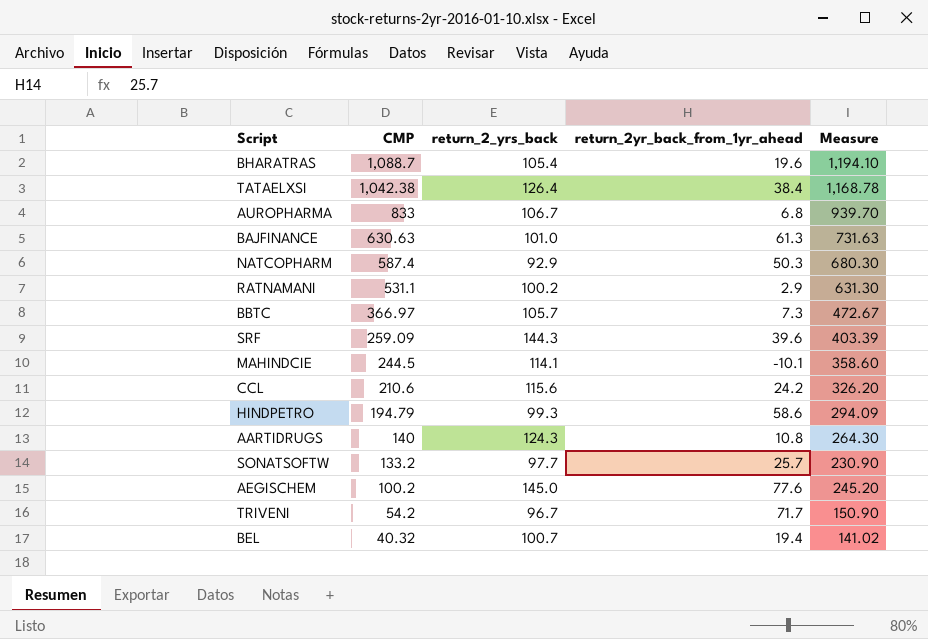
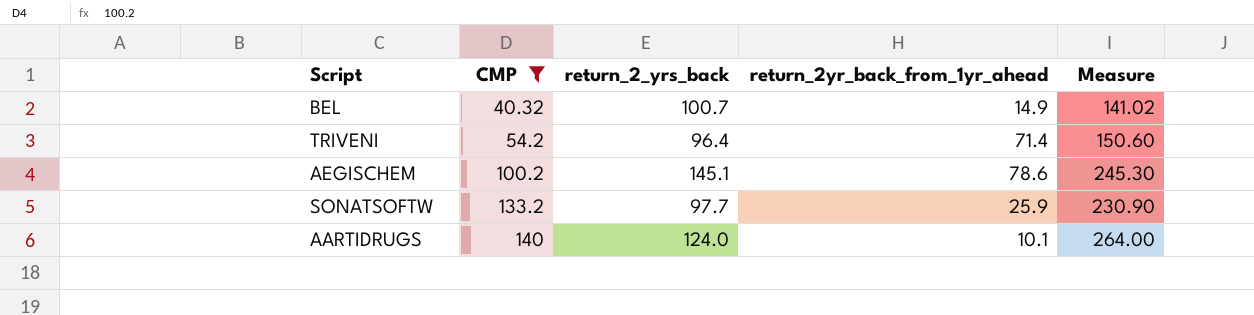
filter: none -> CMP <= 140
row order: CMP descending -> CMP ascending
BEL | return_2yr_back_from_1yr_ahead: 19.4 -> 14.9
TRIVENI | return_2_yrs_back: 96.7 -> 96.4
TRIVENI | return_2yr_back_from_1yr_ahead: 71.7 -> 71.4
TRIVENI | Measure: 150.90 -> 150.60
AEGISCHEM | return_2_yrs_back: 145.0 -> 145.1
AEGISCHEM | return_2yr_back_from_1yr_ahead: 77.6 -> 78.6
AEGISCHEM | Measure: 245.20 -> 245.30
SONATSOFTW | return_2yr_back_from_1yr_ahead: 25.7 -> 25.9
AARTIDRUGS | return_2_yrs_back: 124.3 -> 124.0
AARTIDRUGS | return_2yr_back_from_1yr_ahead: 10.8 -> 10.1
AARTIDRUGS | Measure: 264.30 -> 264.00

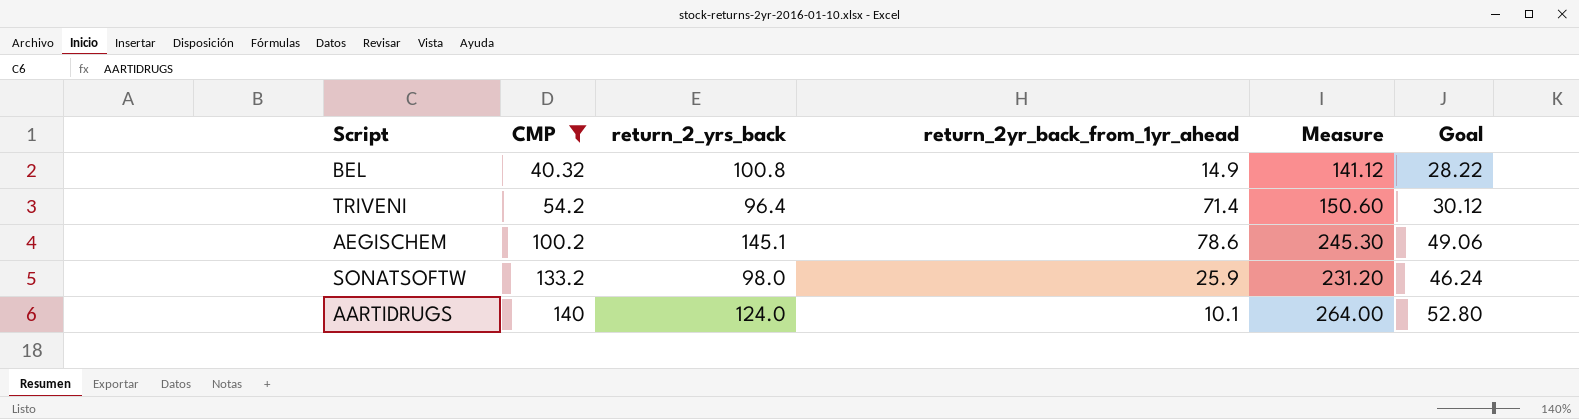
column Goal | formula: none -> [Measure] * 0.2
BEL | return_2_yrs_back: 100.7 -> 100.8
BEL | Measure: 141.02 -> 141.12
SONATSOFTW | return_2_yrs_back: 97.7 -> 98.0
SONATSOFTW | Measure: 230.90 -> 231.20

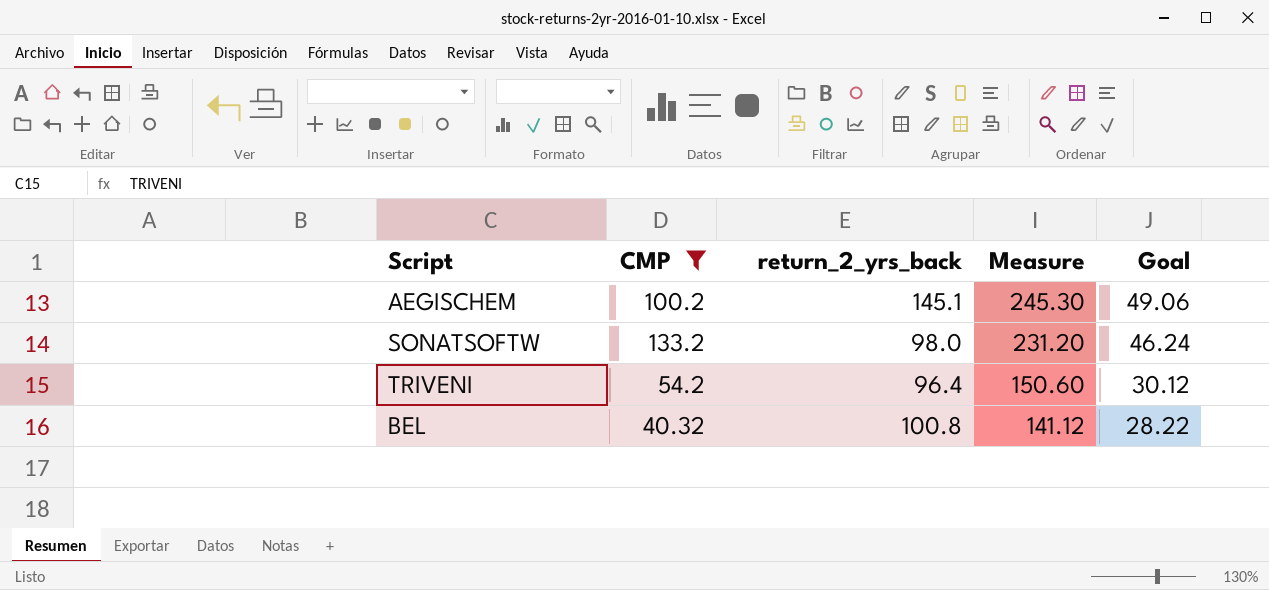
row order: CMP ascending -> Measure descending
column return_2yr_back_from_1yr_ahead | position: 4 -> none
row AARTIDRUGS: 140 | 124.0 | 10.1 | 264.00 | 52.80 -> none

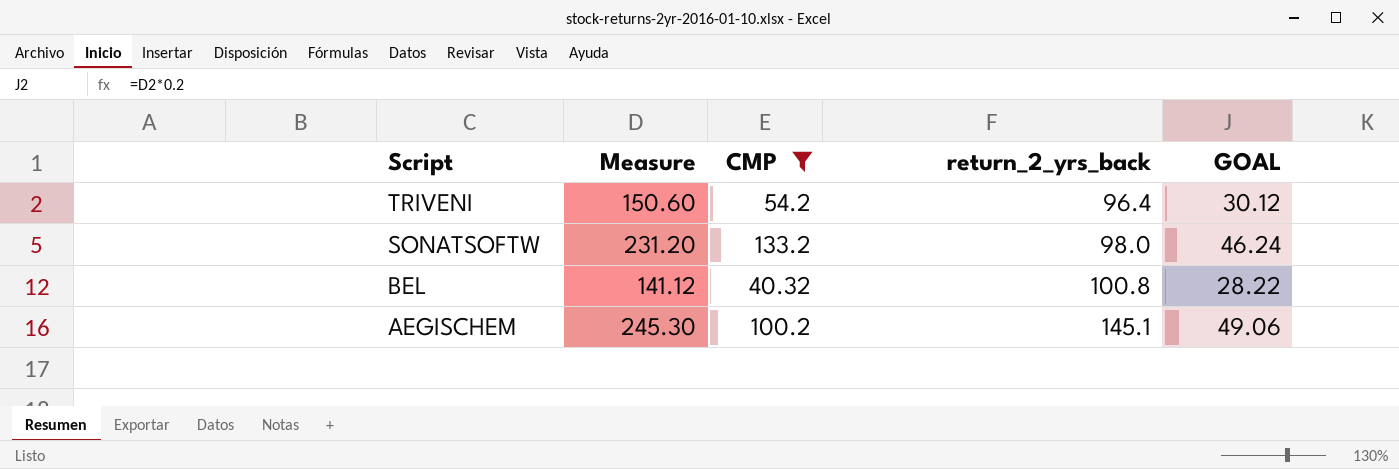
row order: Measure descending -> Script descending
column Measure | position: 4 -> 2
column name: Goal -> GOAL

